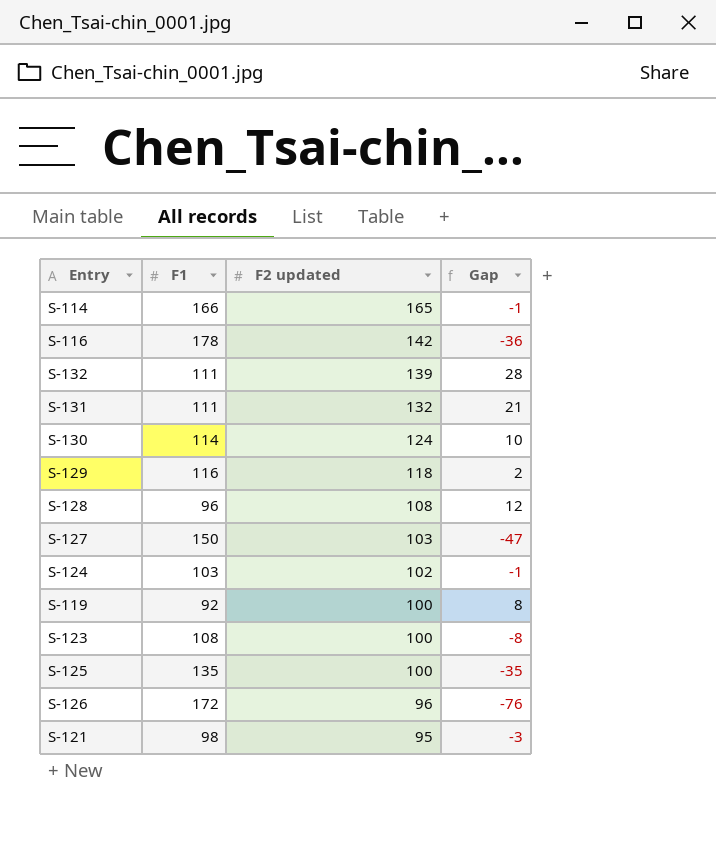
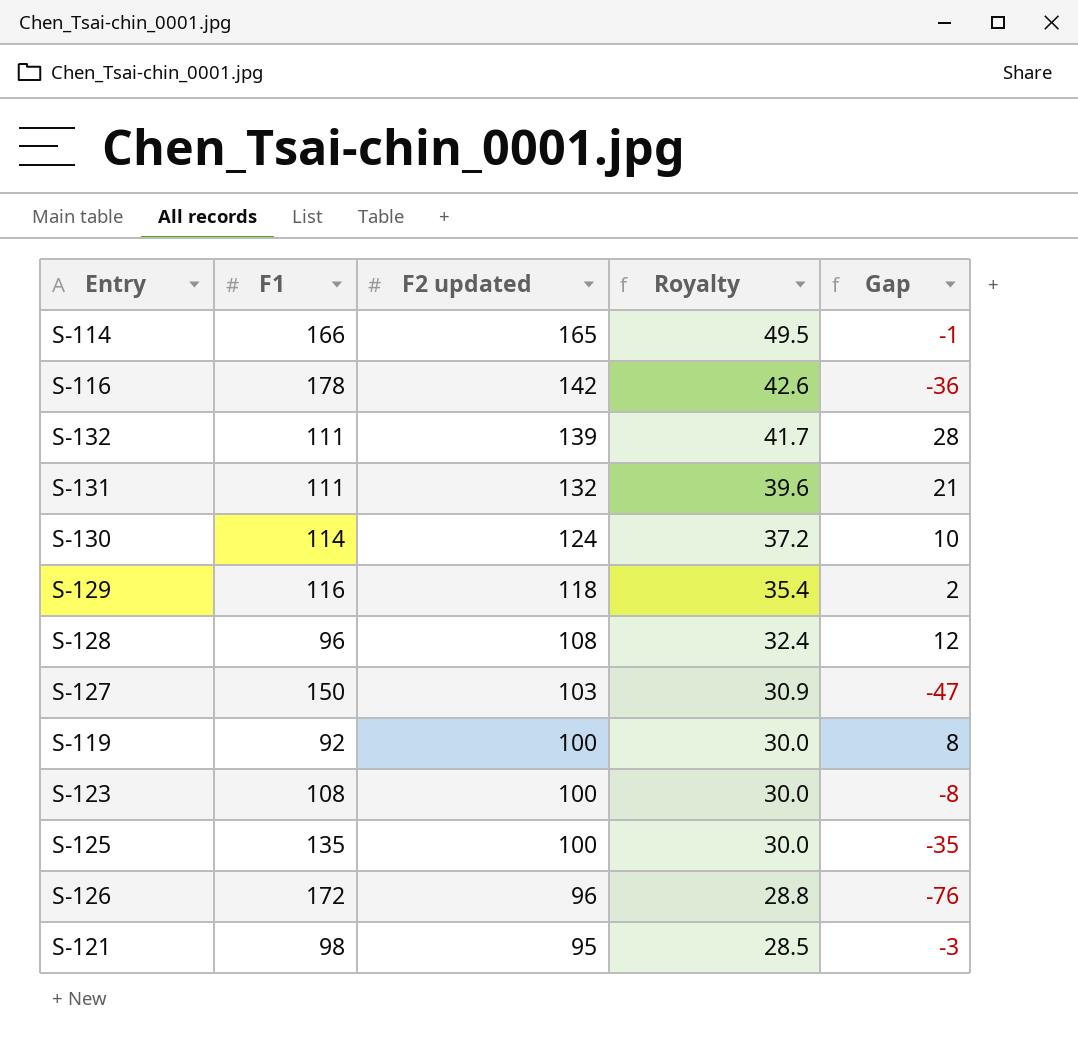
column Royalty | formula: none -> [F2 updated] * 0.3
row S-124: 103 | 102 | -1 -> none

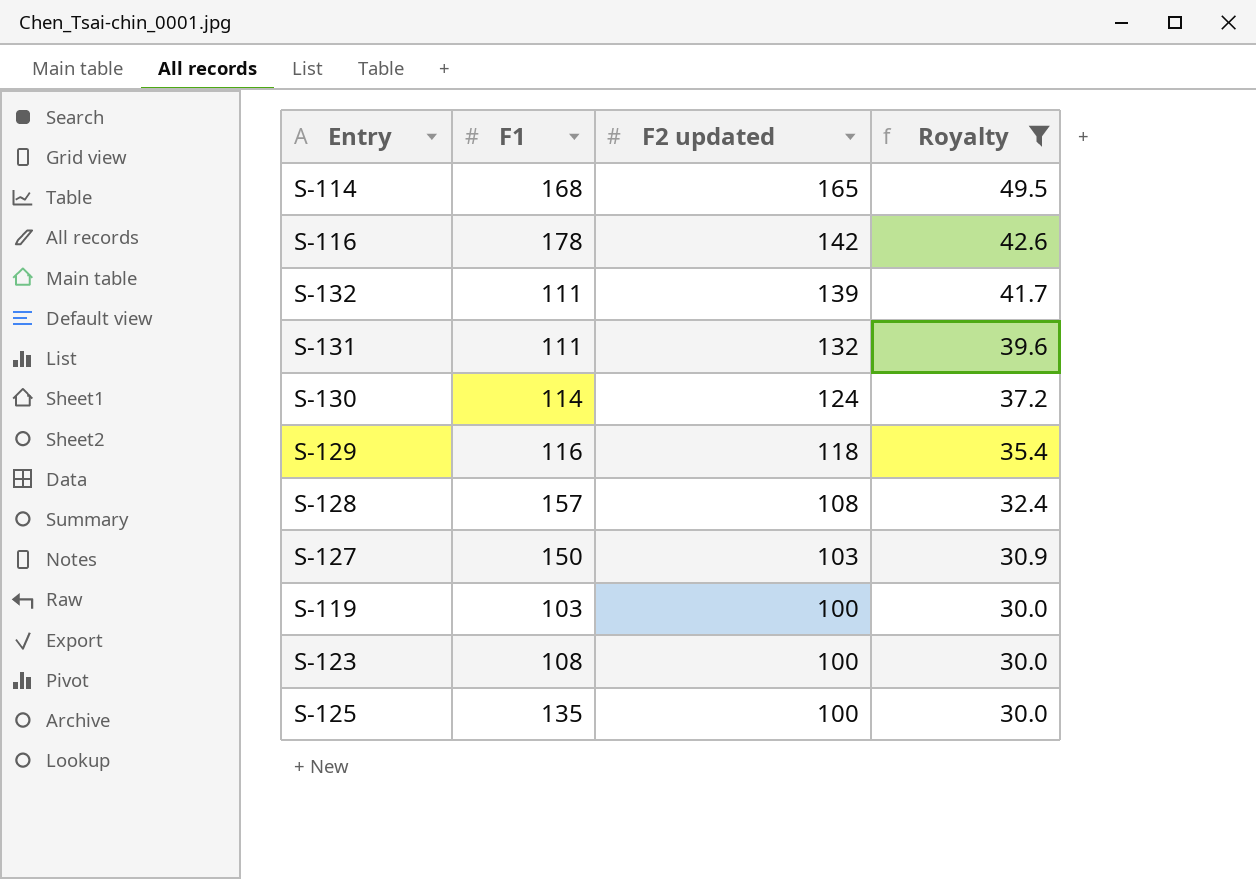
filter: none -> Royalty >= 30.0
column Gap | formula: [F2 updated] - [F1] -> none
S-114 | F1: 166 -> 168
S-128 | F1: 96 -> 157
S-119 | F1: 92 -> 103

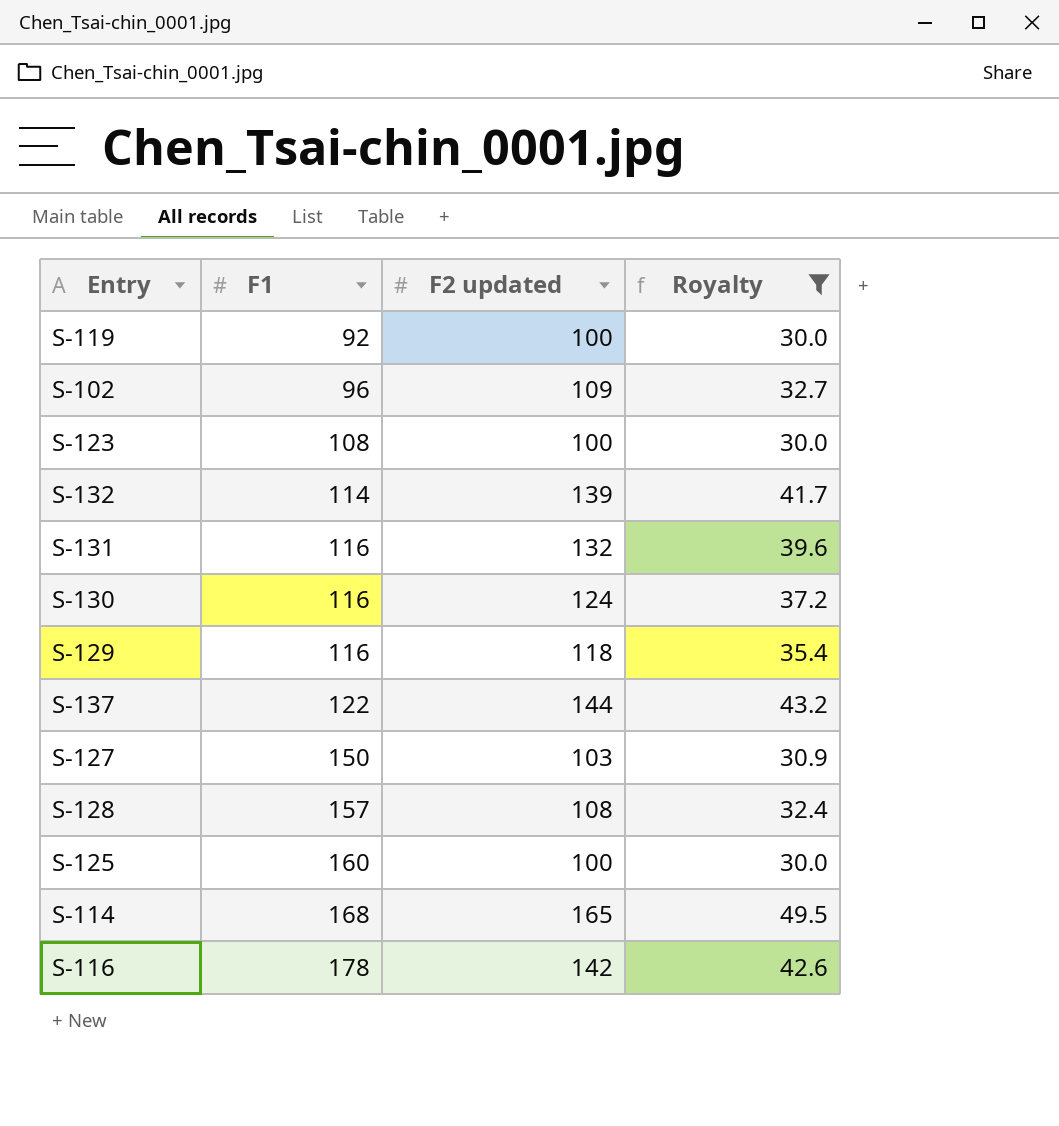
row order: F2 updated descending -> F1 ascending
S-119 | F1: 103 -> 92
row S-102: none -> 96 | 109 | 32.7
S-132 | F1: 111 -> 114
S-131 | F1: 111 -> 116
S-130 | F1: 114 -> 116
row S-137: none -> 122 | 144 | 43.2
S-125 | F1: 135 -> 160

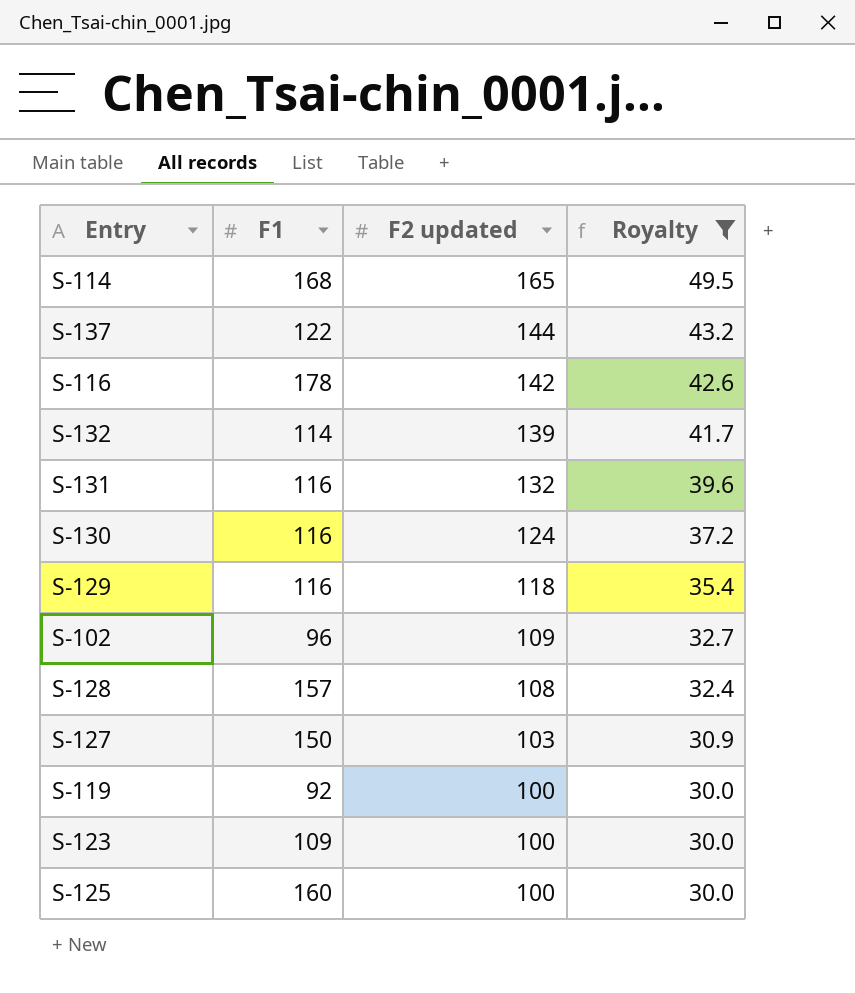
row order: F1 ascending -> F2 updated descending
S-123 | F1: 108 -> 109

